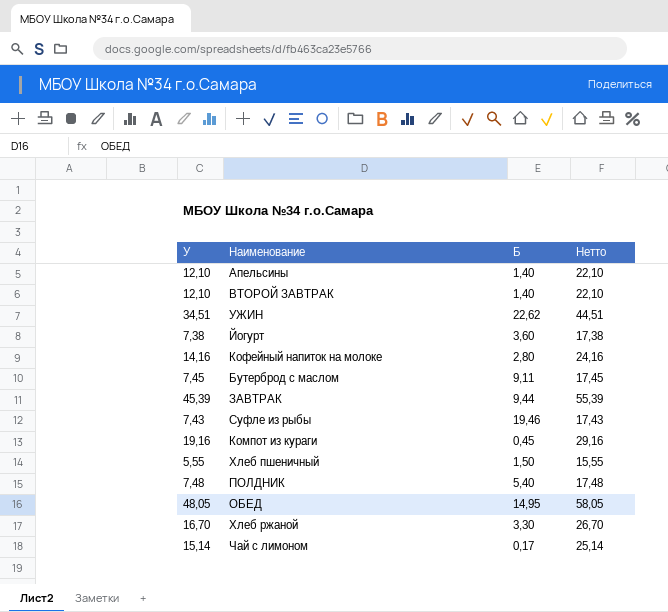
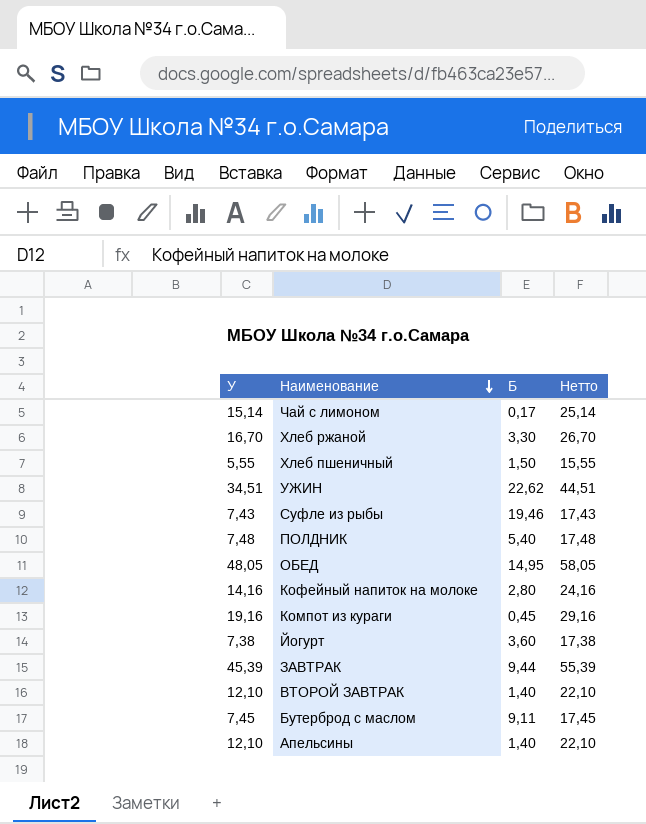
row order: none -> Наименование descending

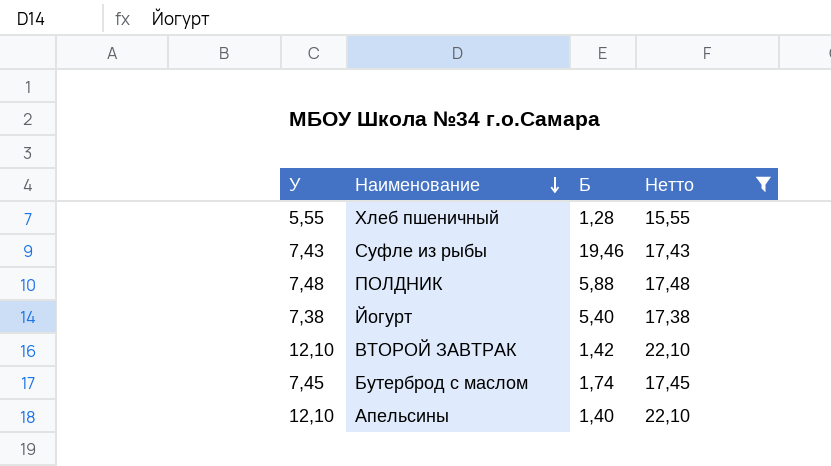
filter: none -> Нетто <= 22,10
Хлеб пшеничный | Б: 1,50 -> 1,28
ПОЛДНИК | Б: 5,40 -> 5,88
Йогурт | Б: 3,60 -> 5,40
ВТОРОЙ ЗАВТРАК | Б: 1,40 -> 1,42
Бутерброд с маслом | Б: 9,11 -> 1,74

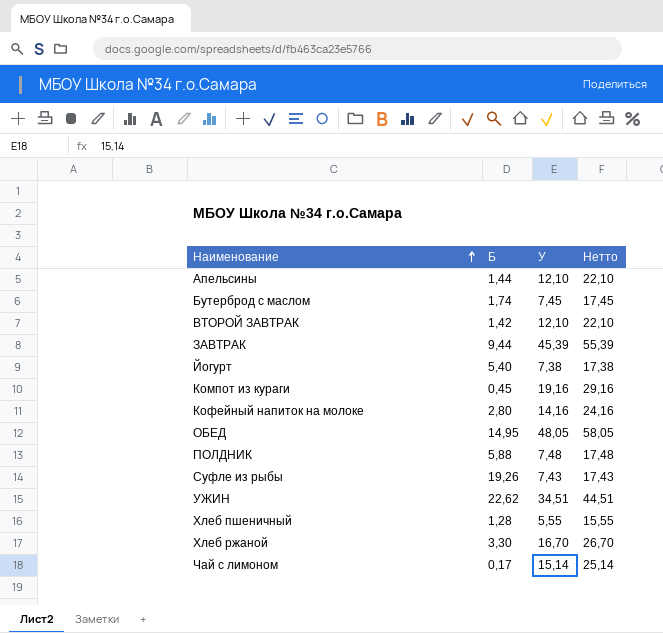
filter: Нетто <= 22,10 -> none
row order: Наименование descending -> Наименование ascending
column У | position: 1 -> 3
Апельсины | Б: 1,40 -> 1,44
Суфле из рыбы | Б: 19,46 -> 19,26

